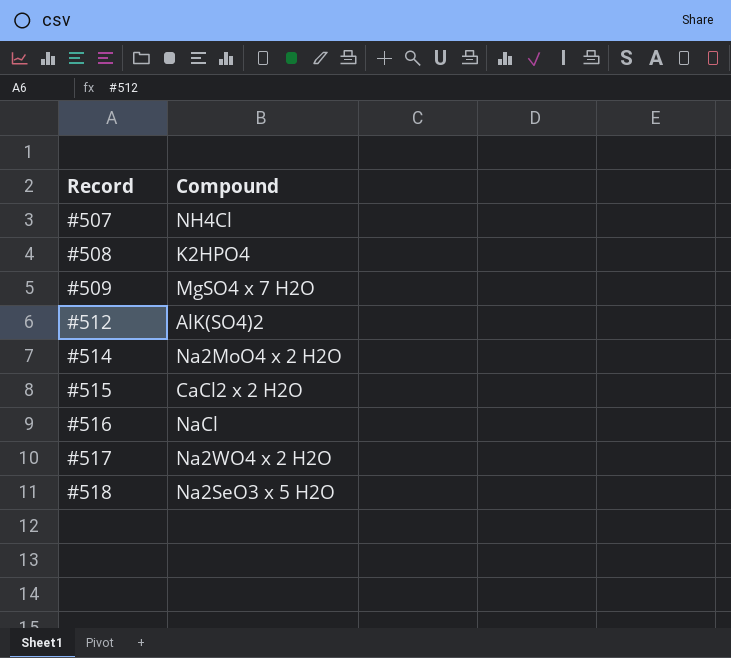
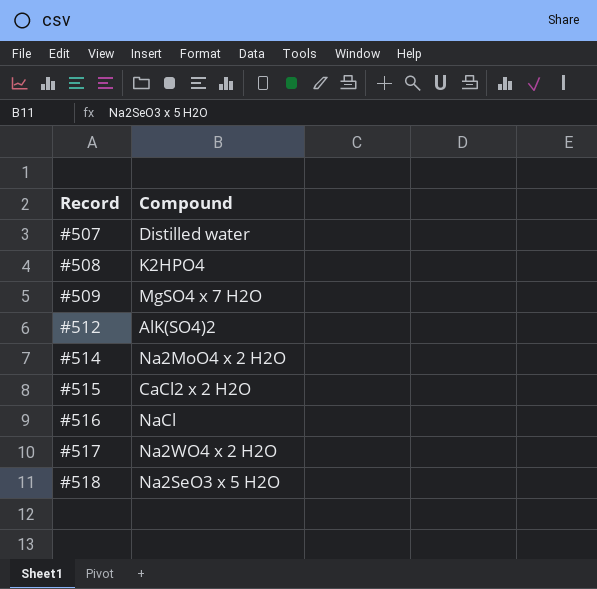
#507 | Compound: NH4Cl -> Distilled water

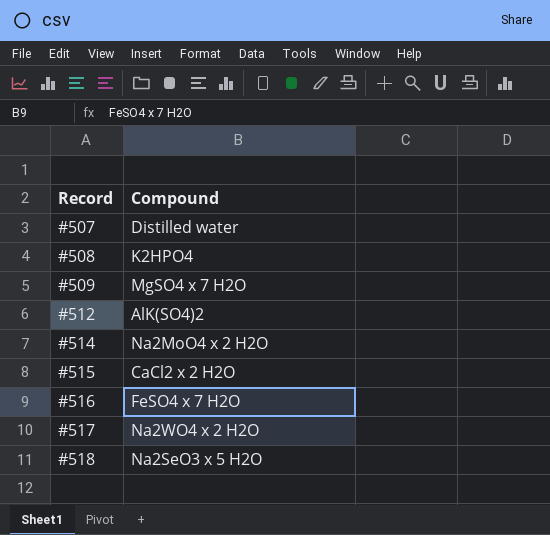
#516 | Compound: NaCl -> FeSO4 x 7 H2O

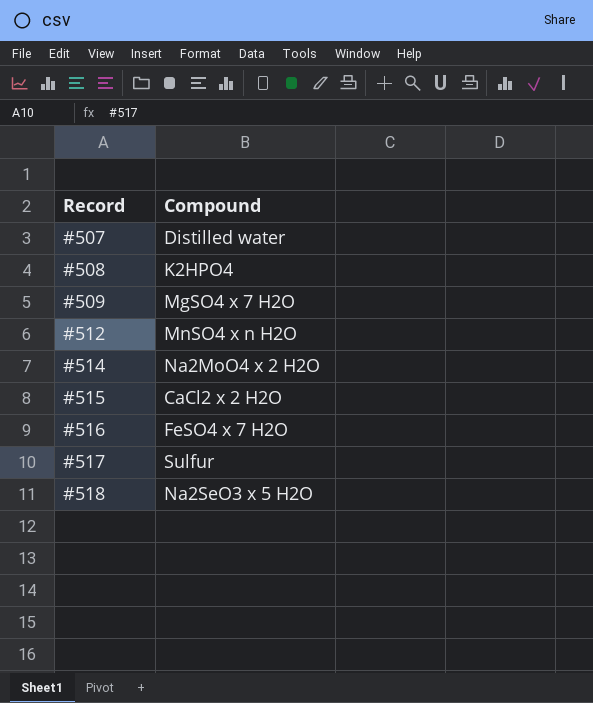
#512 | Compound: AlK(SO4)2 -> MnSO4 x n H2O
#517 | Compound: Na2WO4 x 2 H2O -> Sulfur

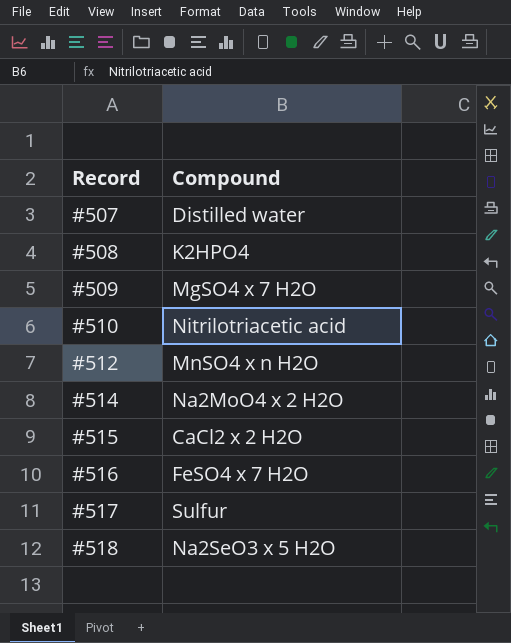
row #510: none -> Nitrilotriacetic acid

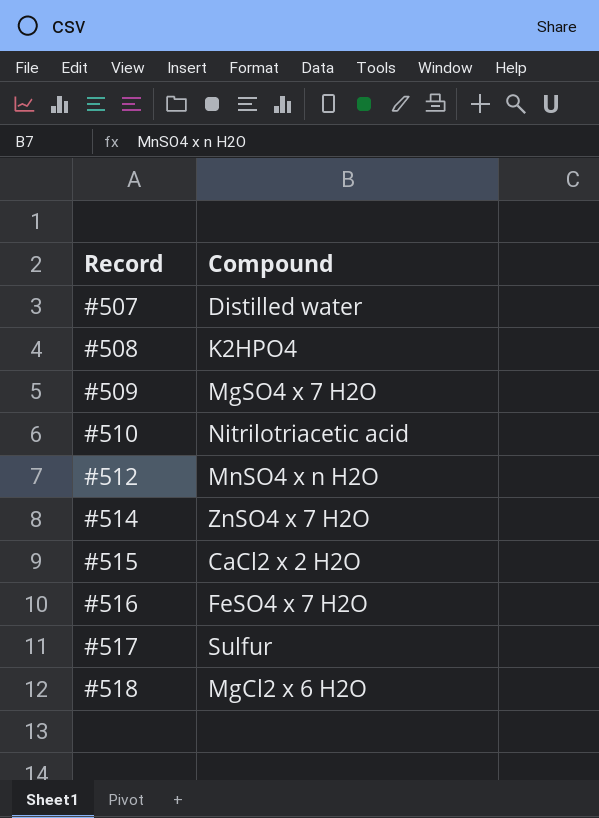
#514 | Compound: Na2MoO4 x 2 H2O -> ZnSO4 x 7 H2O
#518 | Compound: Na2SeO3 x 5 H2O -> MgCl2 x 6 H2O

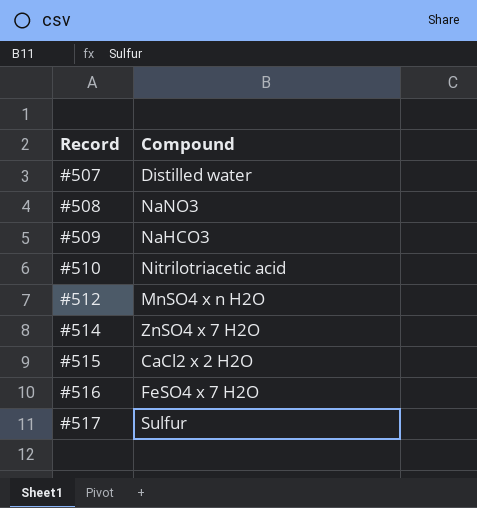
row #518: MgCl2 x 6 H2O -> none
#508 | Compound: K2HPO4 -> NaNO3
#509 | Compound: MgSO4 x 7 H2O -> NaHCO3

